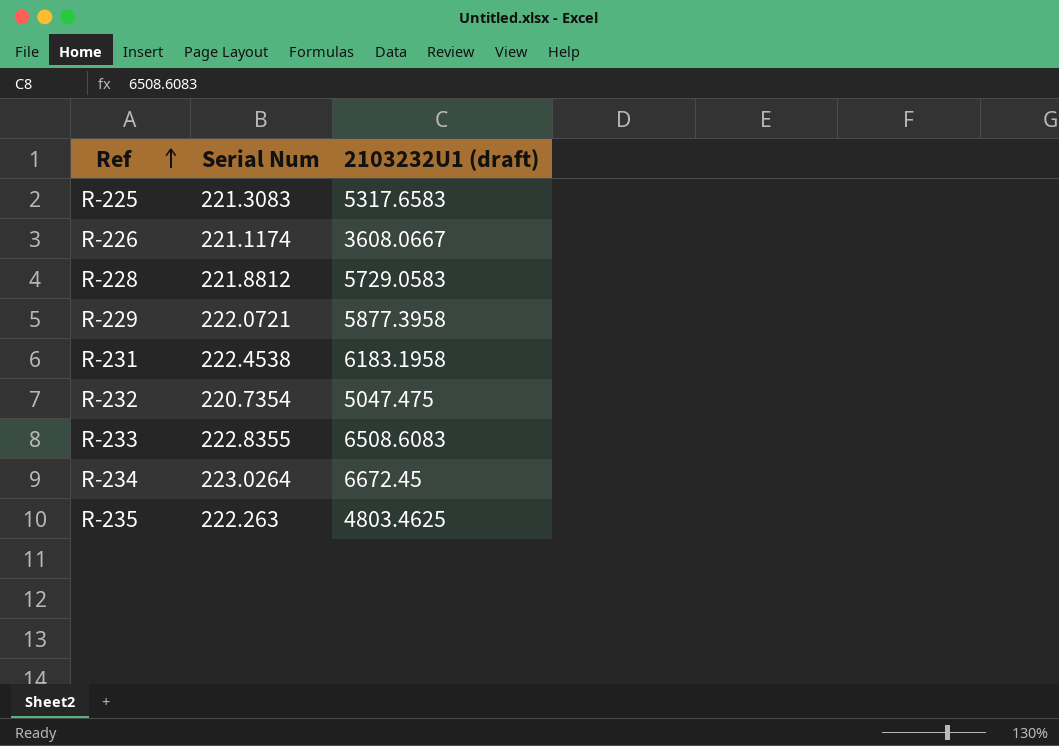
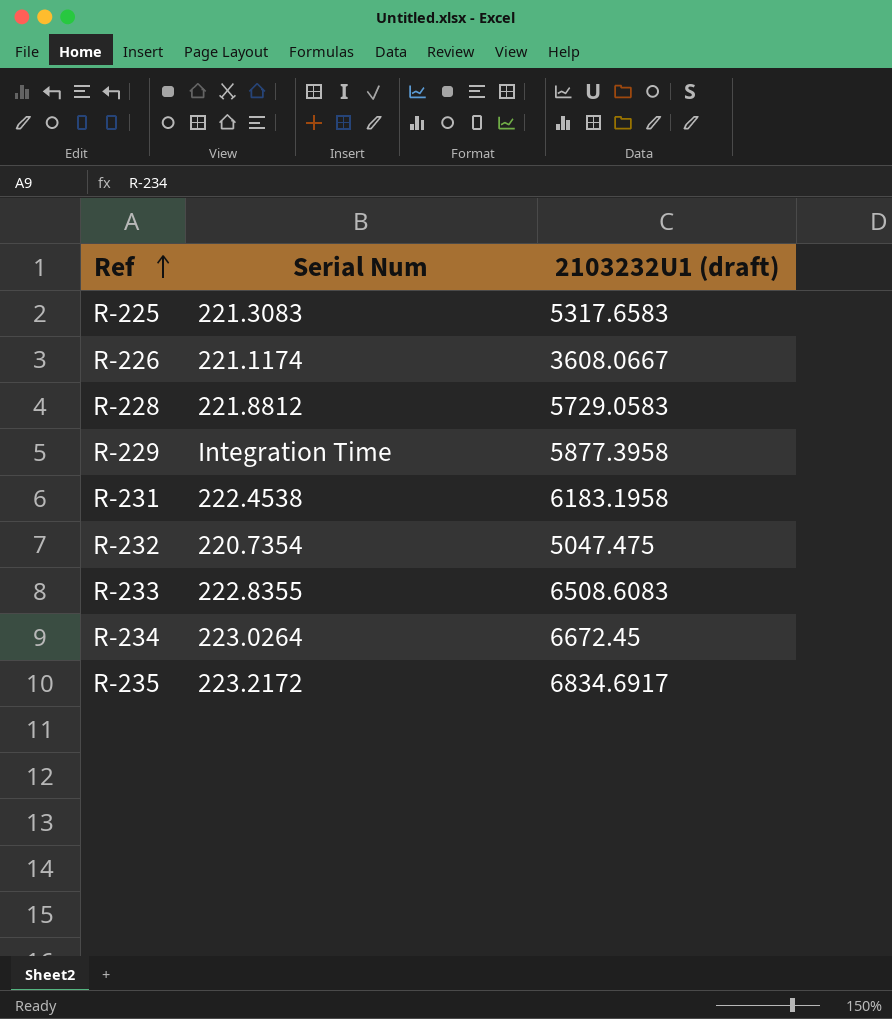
R-229 | Serial Num: 222.0721 -> Integration Time
R-235 | Serial Num: 222.263 -> 223.2172
R-235 | 2103232U1 (draft): 4803.4625 -> 6834.6917

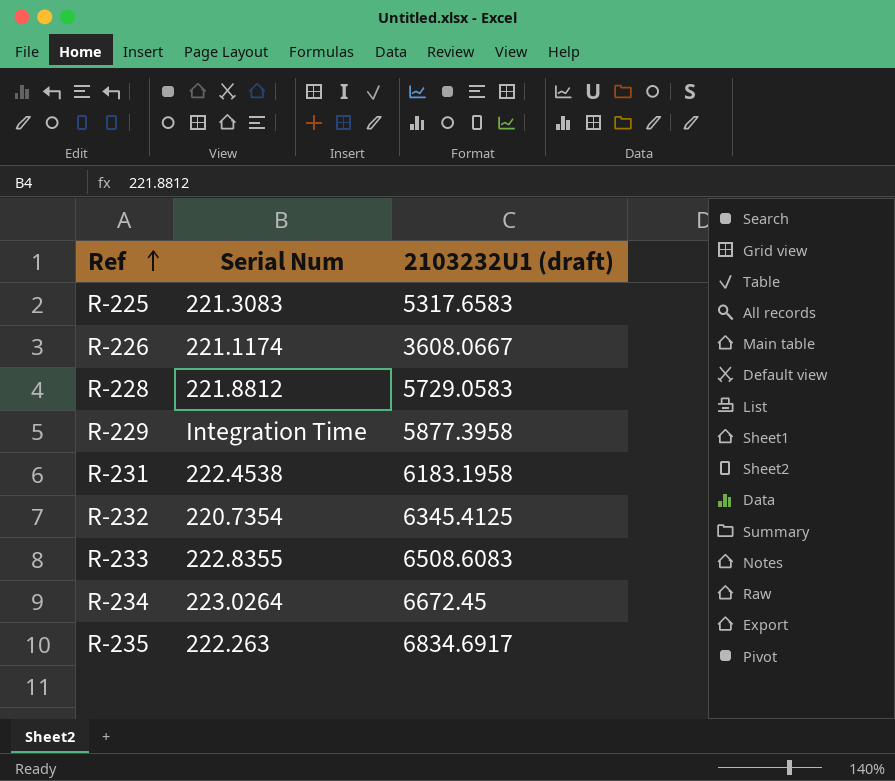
R-232 | 2103232U1 (draft): 5047.475 -> 6345.4125
R-235 | Serial Num: 223.2172 -> 222.263

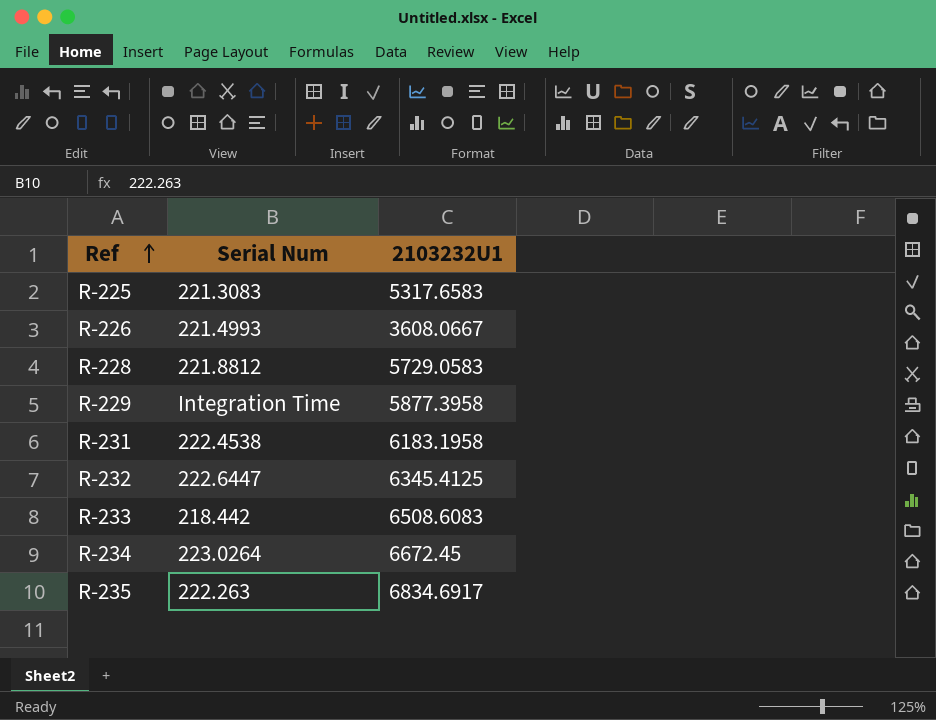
column name: 2103232U1 (draft) -> 2103232U1
R-226 | Serial Num: 221.1174 -> 221.4993
R-232 | Serial Num: 220.7354 -> 222.6447
R-233 | Serial Num: 222.8355 -> 218.442

